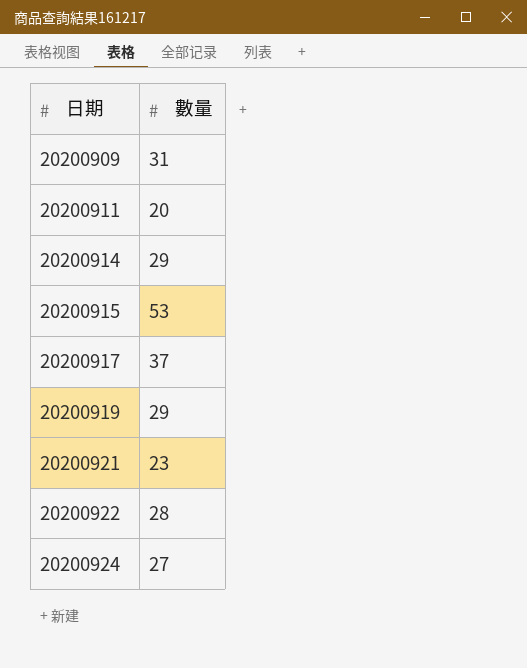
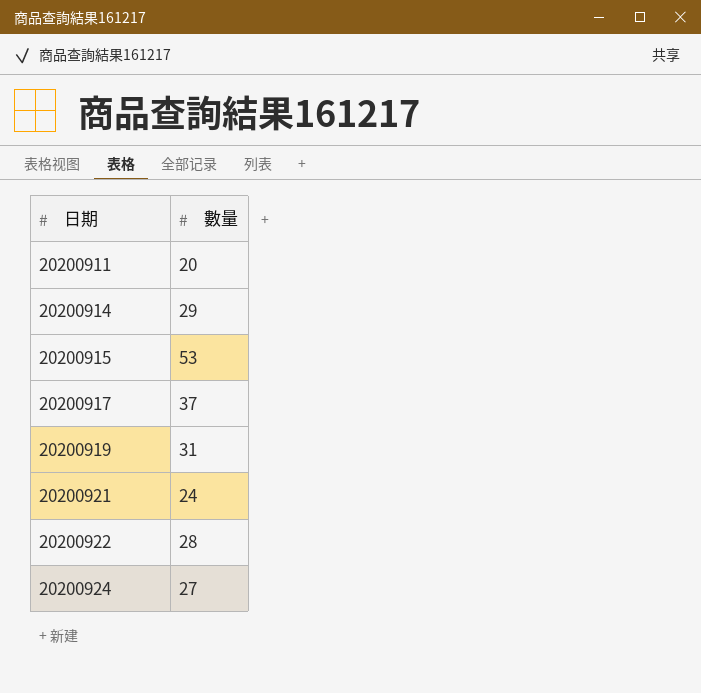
row 20200909: 31 -> none
20200919 | 數量: 29 -> 31
20200921 | 數量: 23 -> 24

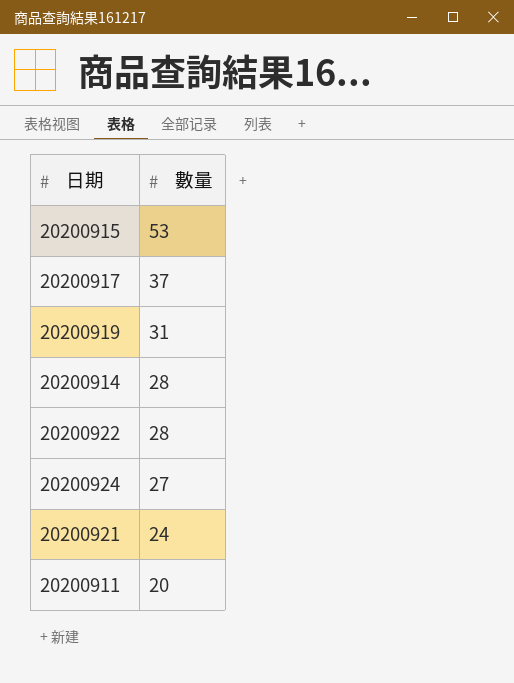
row order: 日期 ascending -> 數量 descending
20200914 | 數量: 29 -> 28

